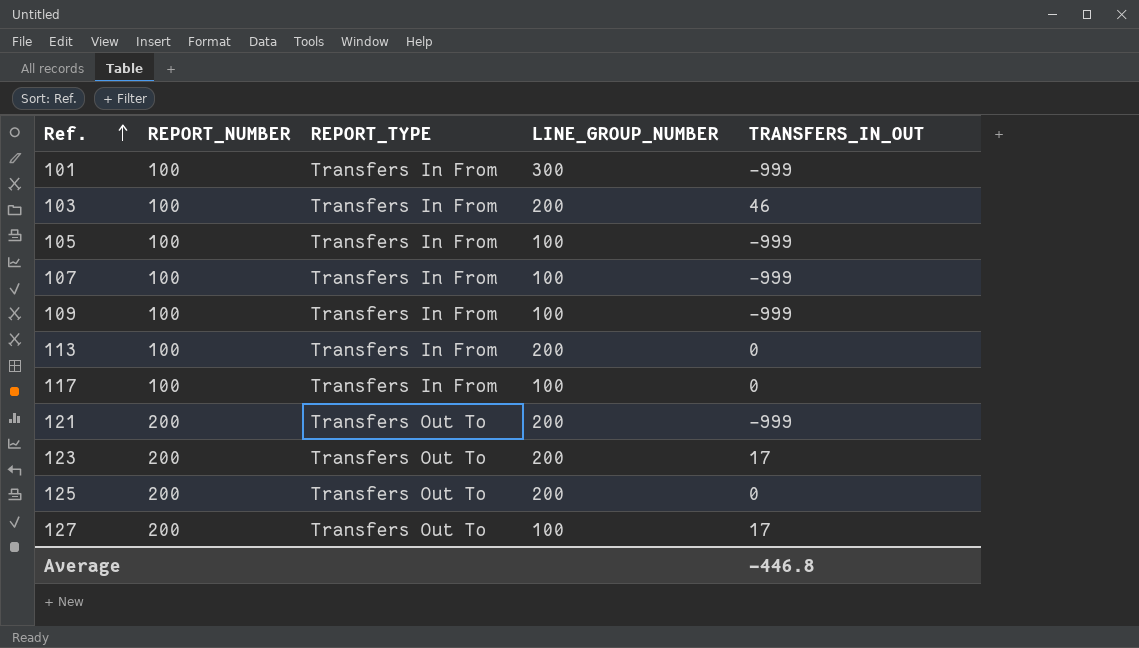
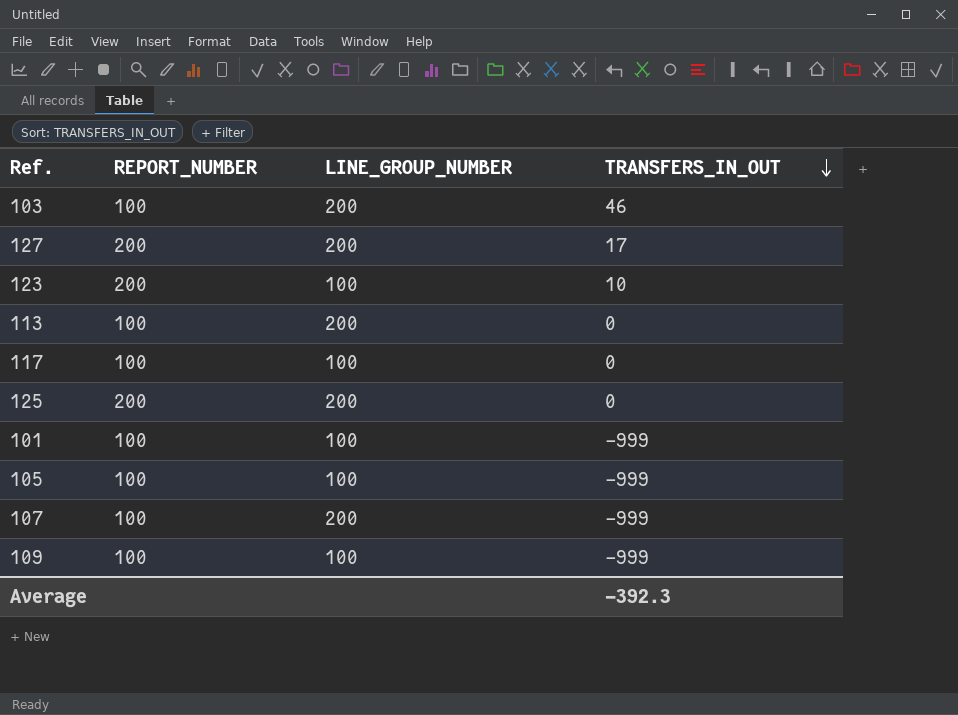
row order: Ref. ascending -> TRANSFERS_IN_OUT descending
column REPORT_TYPE | position: 3 -> none
row 121: 200 | Transfers Out To | 200 | -999 -> none
127 | LINE_GROUP_NUMBER: 100 -> 200
123 | LINE_GROUP_NUMBER: 200 -> 100
123 | TRANSFERS_IN_OUT: 17 -> 10
101 | LINE_GROUP_NUMBER: 300 -> 100
107 | LINE_GROUP_NUMBER: 100 -> 200
Average | TRANSFERS_IN_OUT: -446.8 -> -392.3

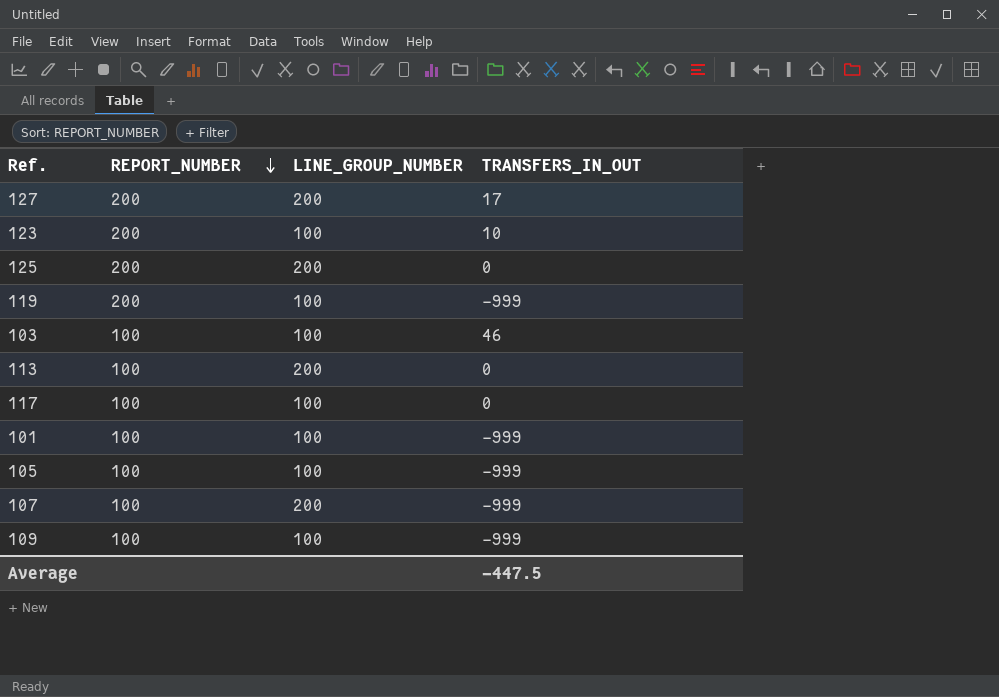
row order: TRANSFERS_IN_OUT descending -> REPORT_NUMBER descending
row 119: none -> 200 | 100 | -999
103 | LINE_GROUP_NUMBER: 200 -> 100
Average | TRANSFERS_IN_OUT: -392.3 -> -447.5

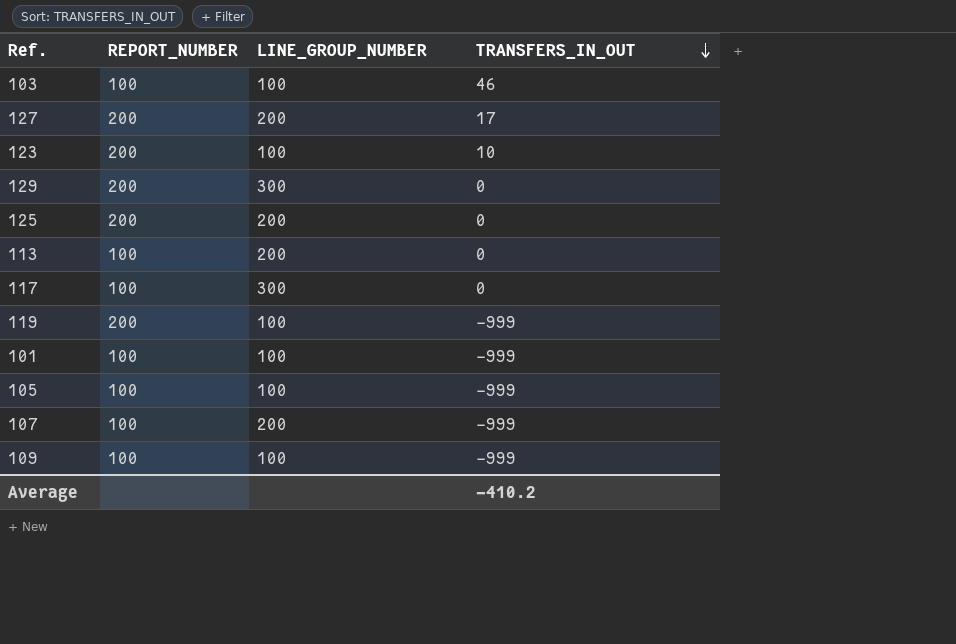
row order: REPORT_NUMBER descending -> TRANSFERS_IN_OUT descending
row 129: none -> 200 | 300 | 0
117 | LINE_GROUP_NUMBER: 100 -> 300
Average | TRANSFERS_IN_OUT: -447.5 -> -410.2

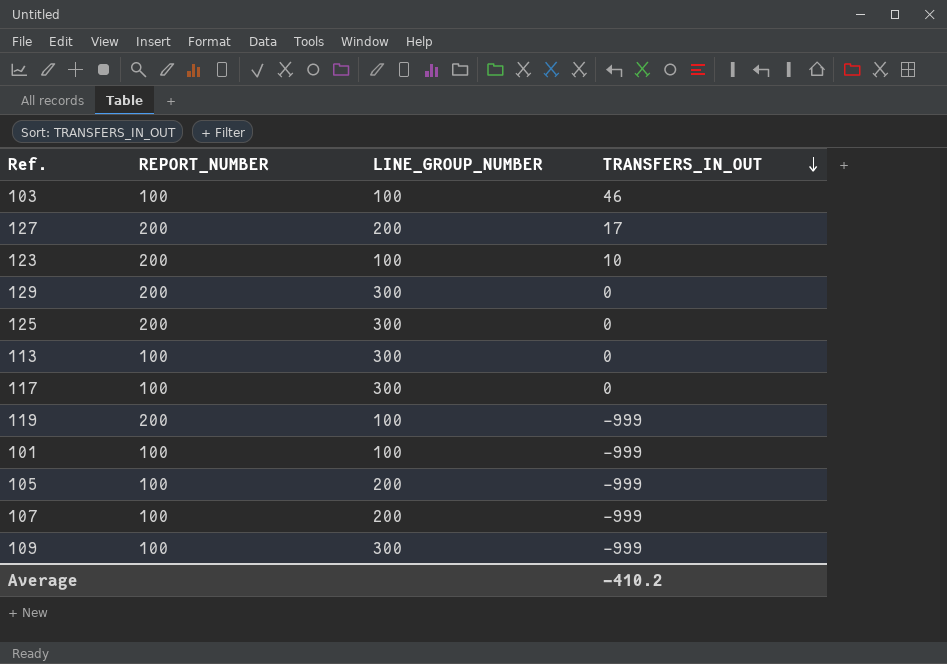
125 | LINE_GROUP_NUMBER: 200 -> 300
113 | LINE_GROUP_NUMBER: 200 -> 300
105 | LINE_GROUP_NUMBER: 100 -> 200
109 | LINE_GROUP_NUMBER: 100 -> 300

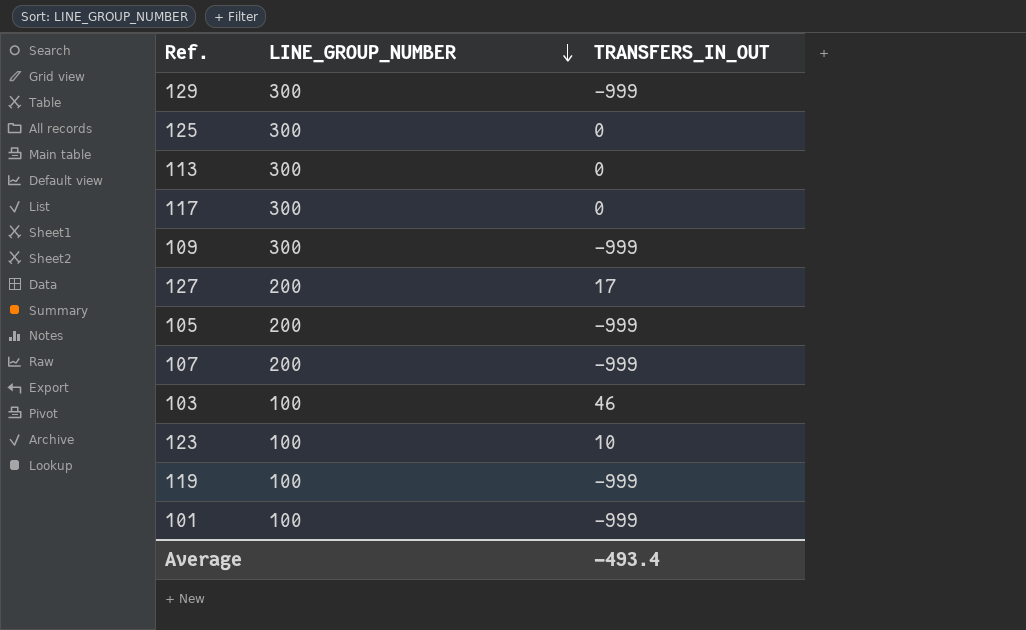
row order: TRANSFERS_IN_OUT descending -> LINE_GROUP_NUMBER descending
column REPORT_NUMBER | position: 2 -> none
129 | TRANSFERS_IN_OUT: 0 -> -999
Average | TRANSFERS_IN_OUT: -410.2 -> -493.4

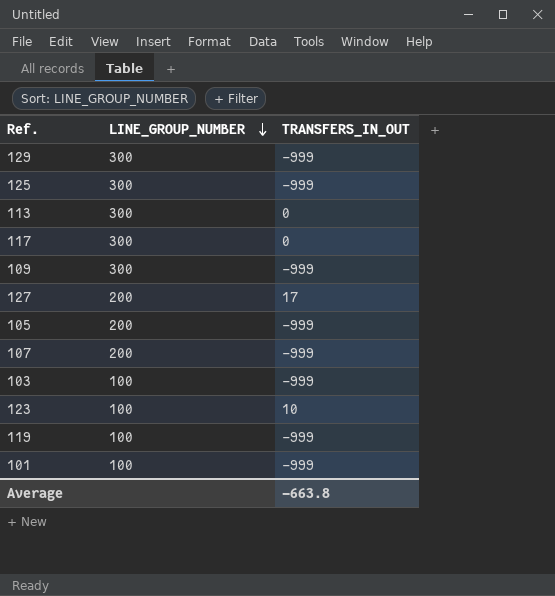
125 | TRANSFERS_IN_OUT: 0 -> -999
103 | TRANSFERS_IN_OUT: 46 -> -999
Average | TRANSFERS_IN_OUT: -493.4 -> -663.8

